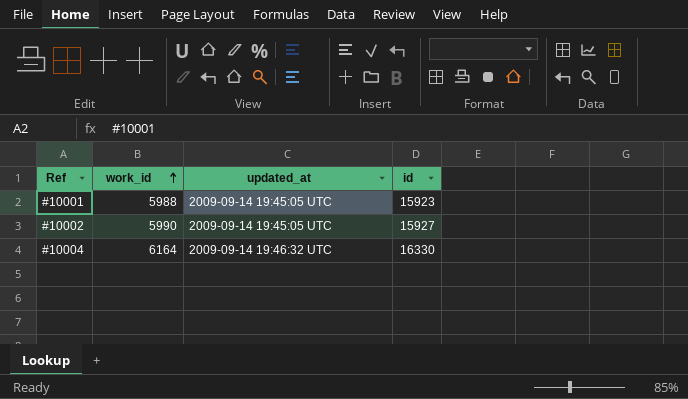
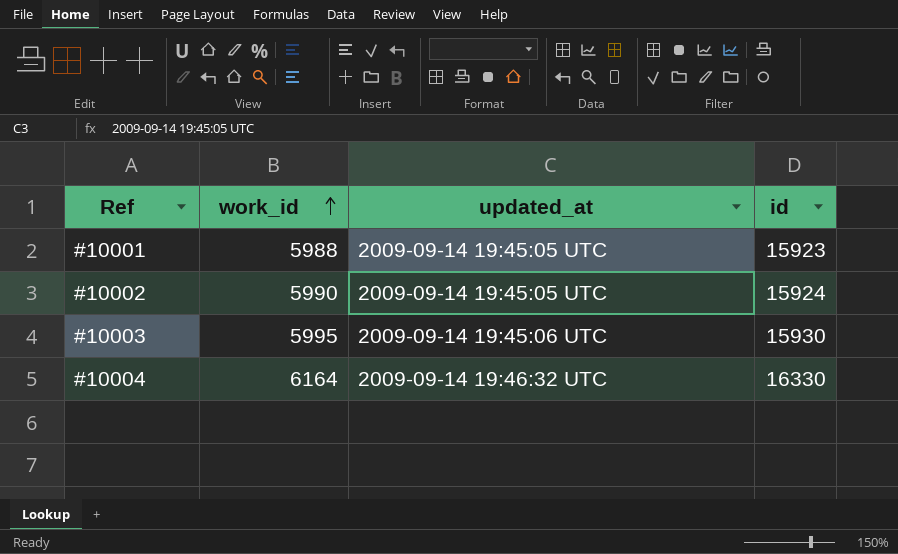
#10002 | id: 15927 -> 15924
row #10003: none -> 5995 | 2009-09-14 19:45:06 UTC | 15930

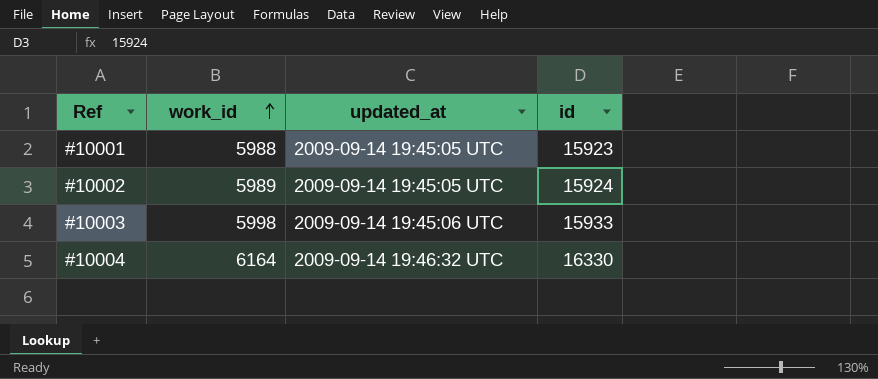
#10002 | work_id: 5990 -> 5989
#10003 | work_id: 5995 -> 5998
#10003 | id: 15930 -> 15933

